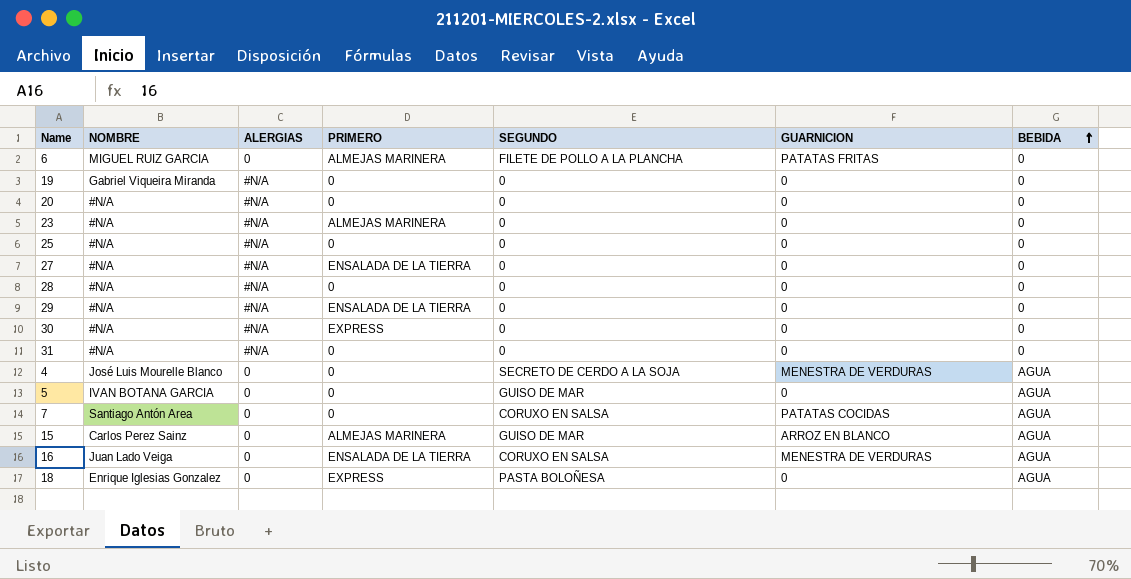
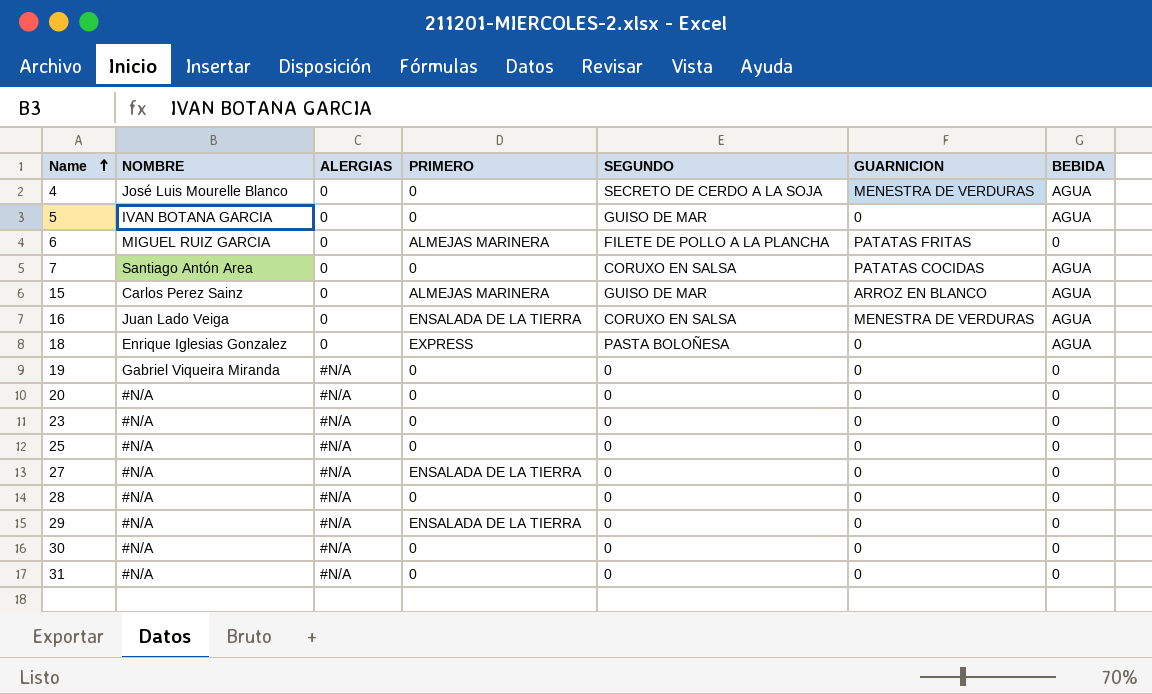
row order: BEBIDA ascending -> Name ascending
23 | PRIMERO: ALMEJAS MARINERA -> 0
30 | PRIMERO: EXPRESS -> 0

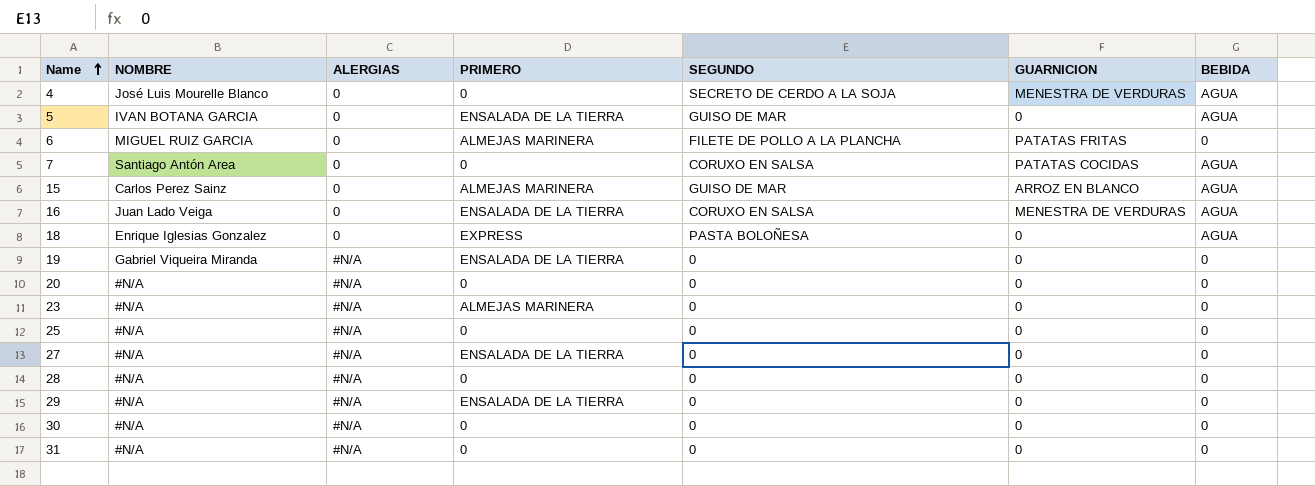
5 | PRIMERO: 0 -> ENSALADA DE LA TIERRA
19 | PRIMERO: 0 -> ENSALADA DE LA TIERRA
23 | PRIMERO: 0 -> ALMEJAS MARINERA

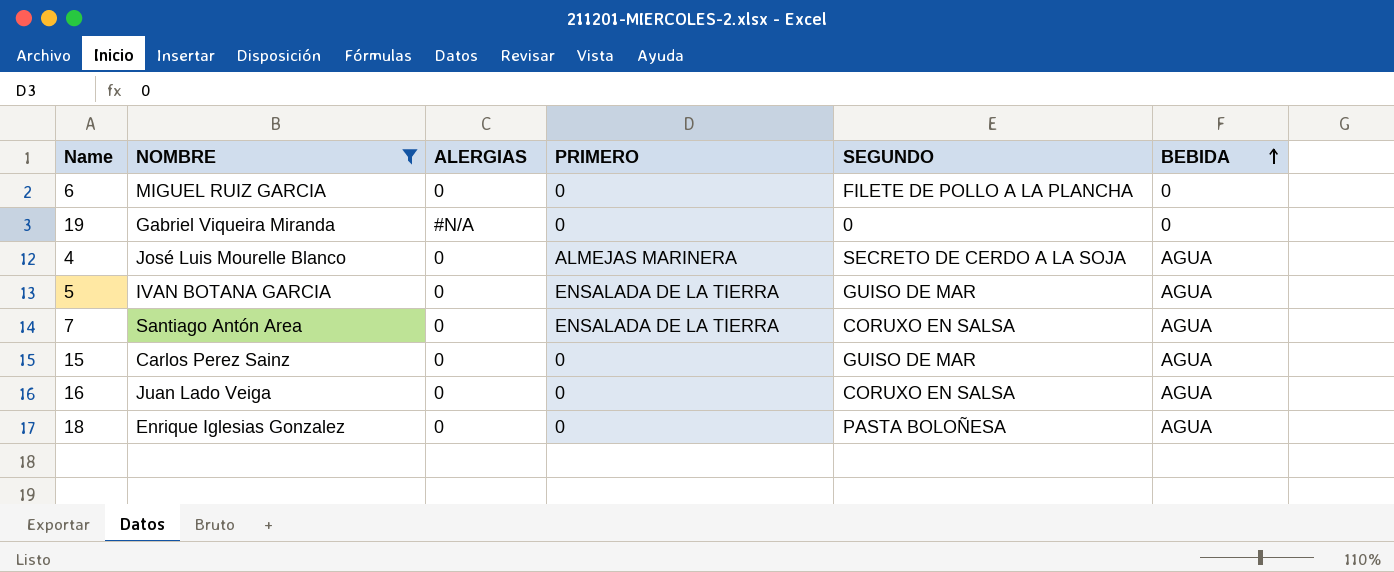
filter: none -> NOMBRE != #N/A
row order: Name ascending -> BEBIDA ascending
column GUARNICION | position: 6 -> none
6 | PRIMERO: ALMEJAS MARINERA -> 0
19 | PRIMERO: ENSALADA DE LA TIERRA -> 0
4 | PRIMERO: 0 -> ALMEJAS MARINERA
7 | PRIMERO: 0 -> ENSALADA DE LA TIERRA
15 | PRIMERO: ALMEJAS MARINERA -> 0
16 | PRIMERO: ENSALADA DE LA TIERRA -> 0
18 | PRIMERO: EXPRESS -> 0

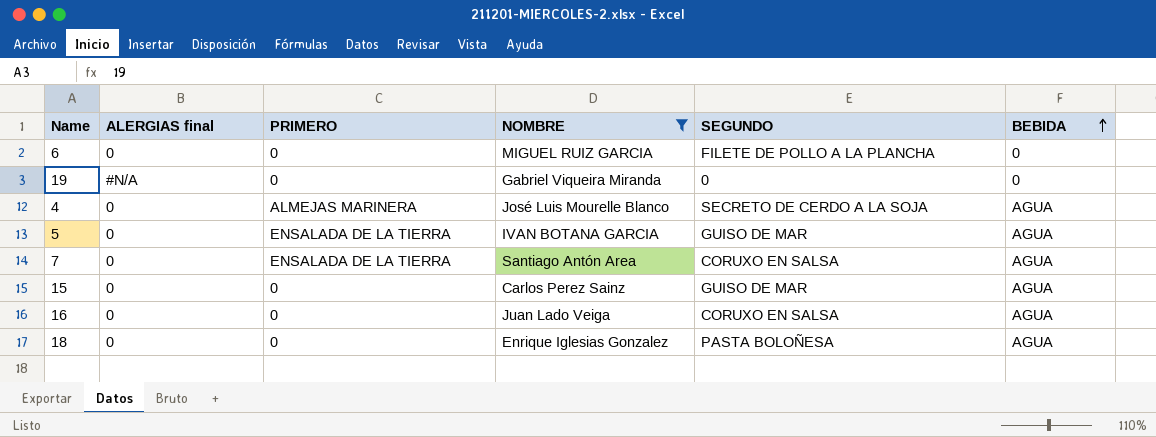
column name: ALERGIAS -> ALERGIAS final
column NOMBRE | position: 2 -> 4

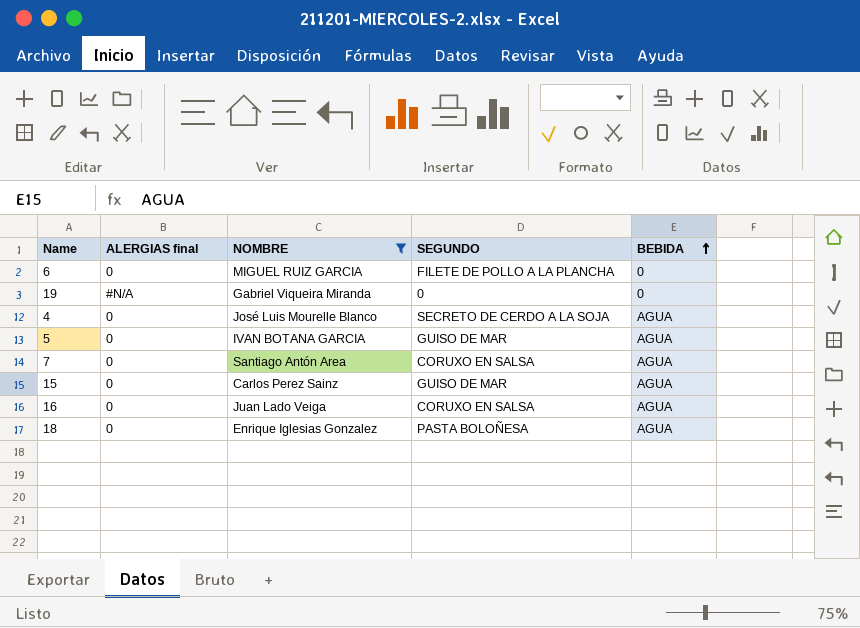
column PRIMERO | position: 3 -> none

